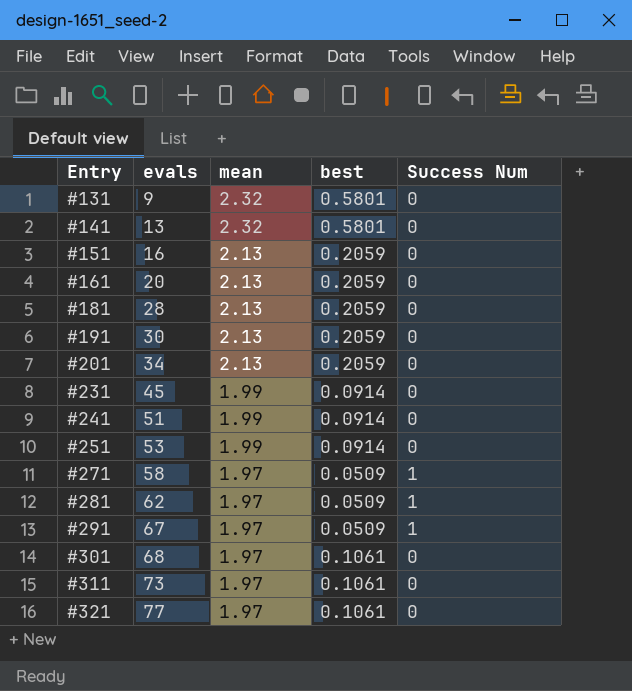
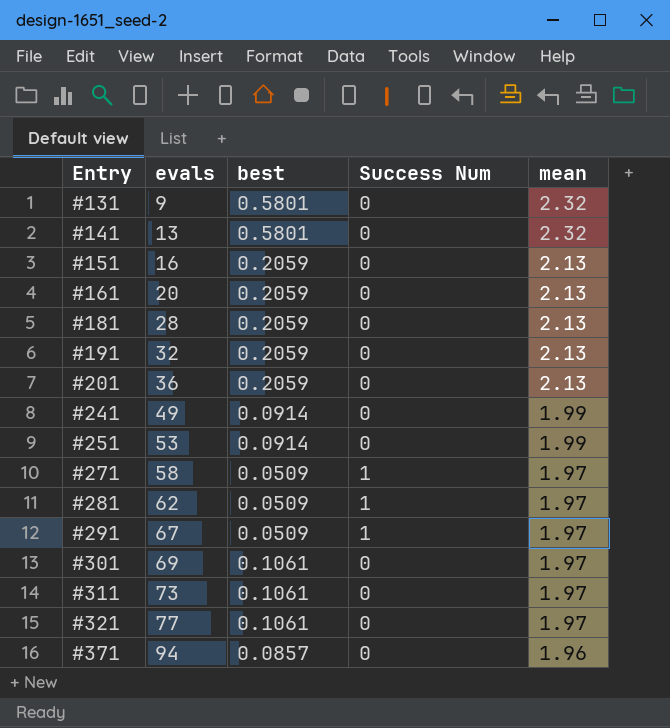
column mean | position: 3 -> 5
row #231: 45 | 1.99 | 0.0914 | 0 -> none
#191 | evals: 30 -> 32
#201 | evals: 34 -> 36
#241 | evals: 51 -> 49
#301 | evals: 68 -> 69
row #371: none -> 94 | 0.0857 | 0 | 1.96

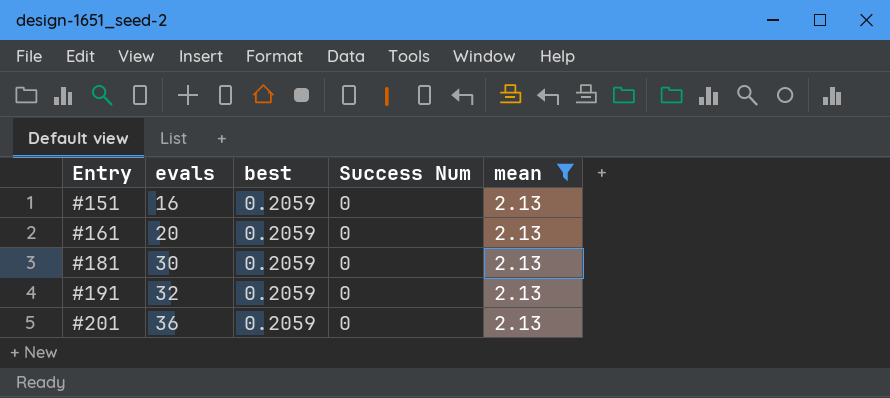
filter: none -> mean = 2.13
#181 | evals: 28 -> 30

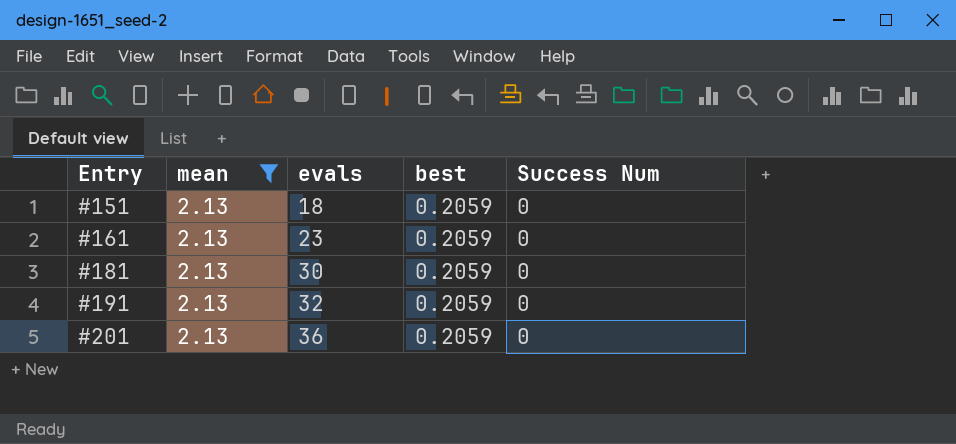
column mean | position: 5 -> 2
#151 | evals: 16 -> 18
#161 | evals: 20 -> 23

